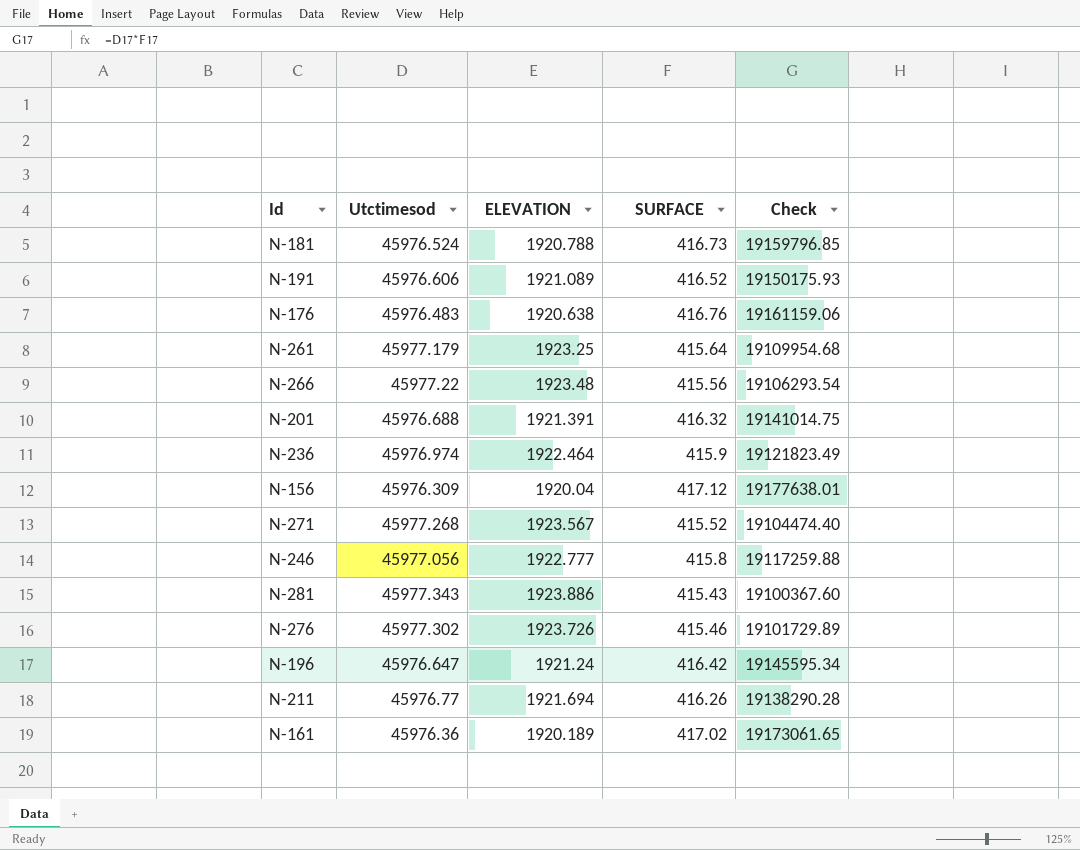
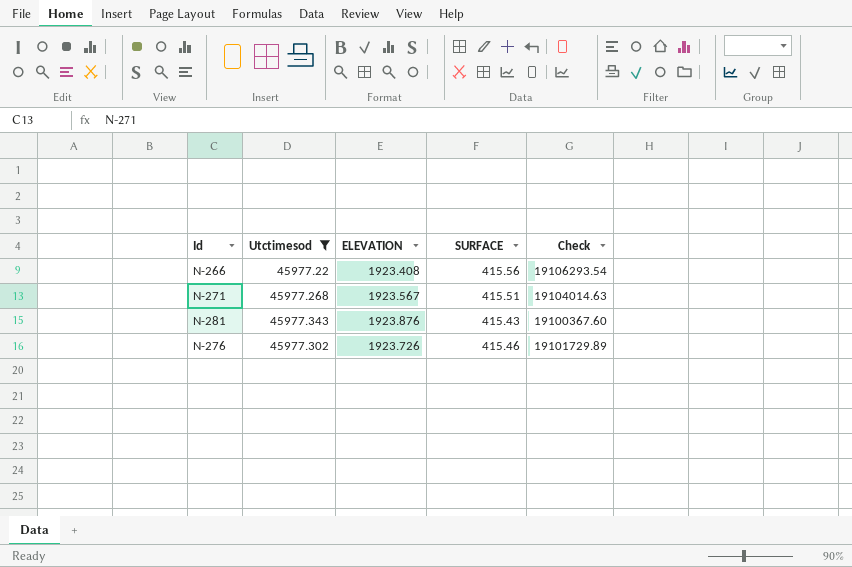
filter: none -> Utctimesod >= 45977.22
N-266 | ELEVATION: 1923.48 -> 1923.408
N-271 | SURFACE: 415.52 -> 415.51
N-271 | Check: 19104474.40 -> 19104014.63
N-281 | ELEVATION: 1923.886 -> 1923.876

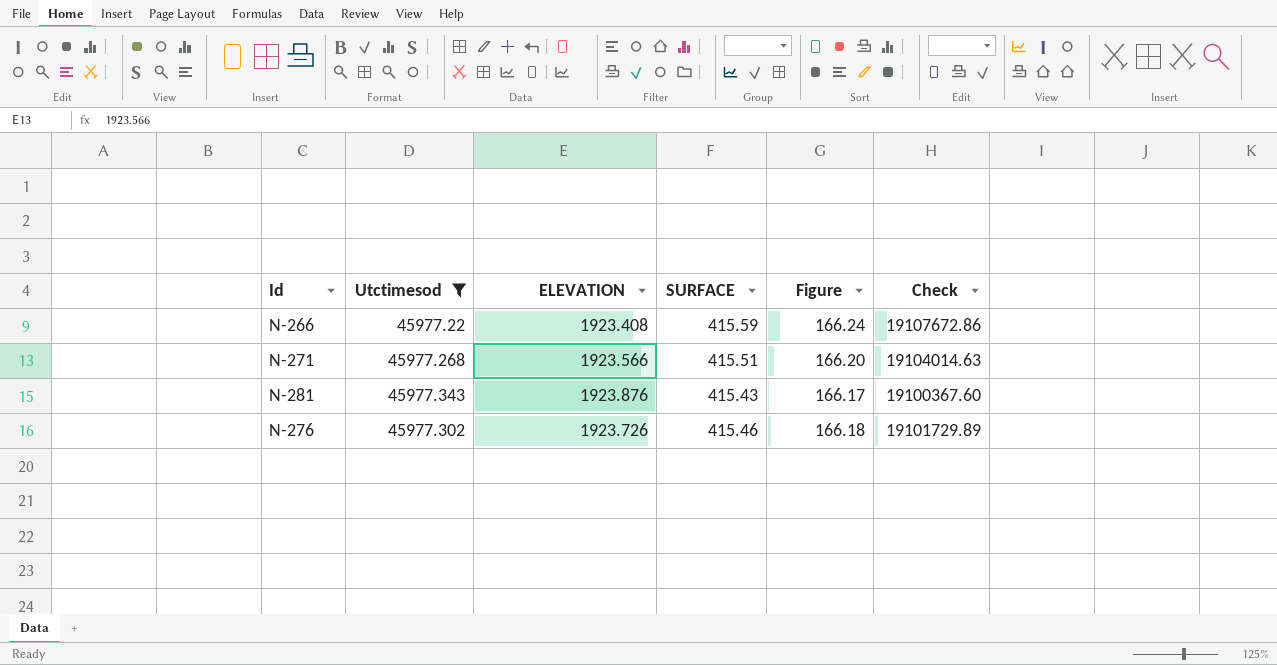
column Figure | formula: none -> [SURFACE] * 0.4
N-266 | SURFACE: 415.56 -> 415.59
N-266 | Check: 19106293.54 -> 19107672.86
N-271 | ELEVATION: 1923.567 -> 1923.566

